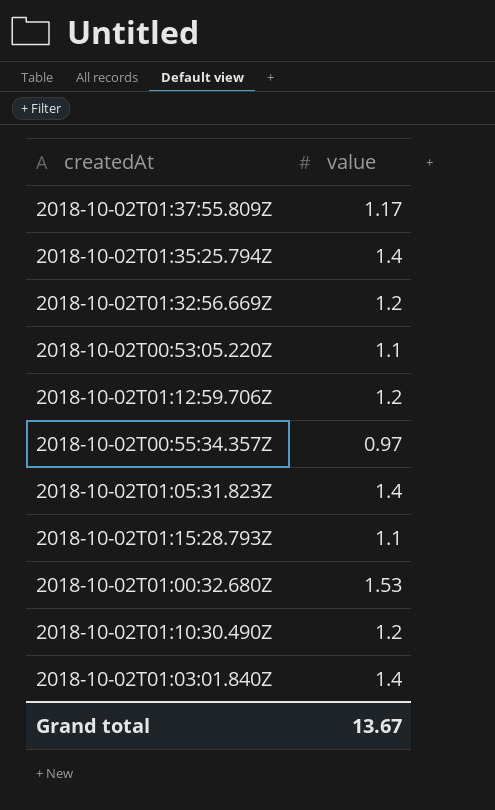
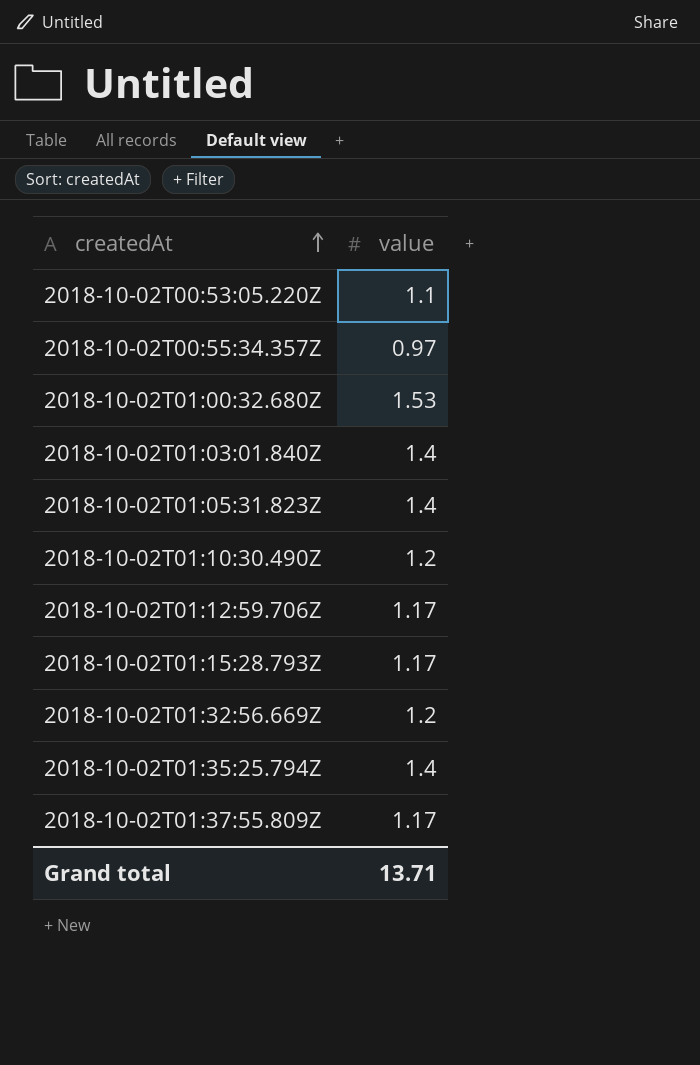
row order: none -> createdAt ascending
2018-10-02T01:12:59.706Z | value: 1.2 -> 1.17
2018-10-02T01:15:28.793Z | value: 1.1 -> 1.17
Grand total | value: 13.67 -> 13.71

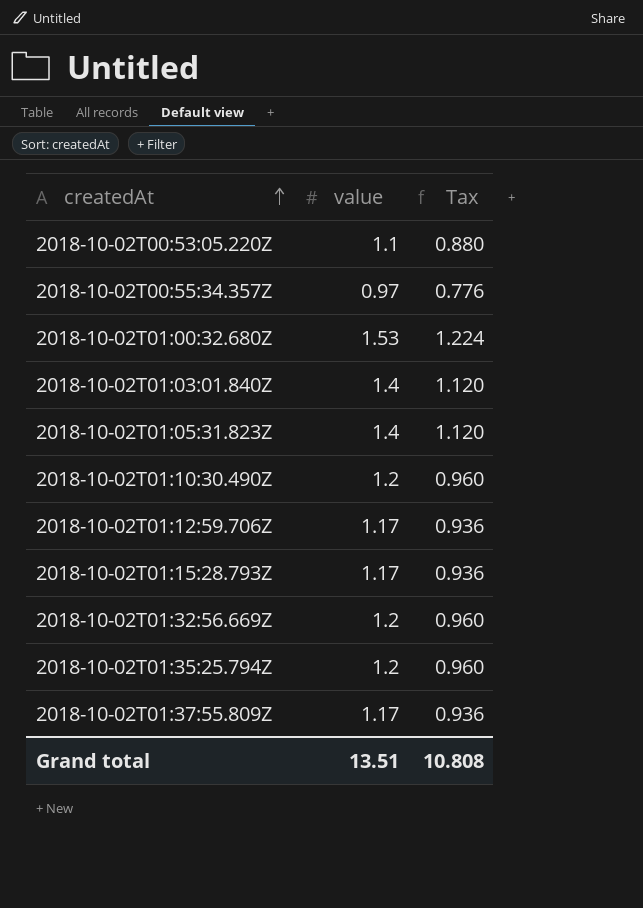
column Tax | formula: none -> [value] * 0.8
2018-10-02T01:35:25.794Z | value: 1.4 -> 1.2
Grand total | value: 13.71 -> 13.51

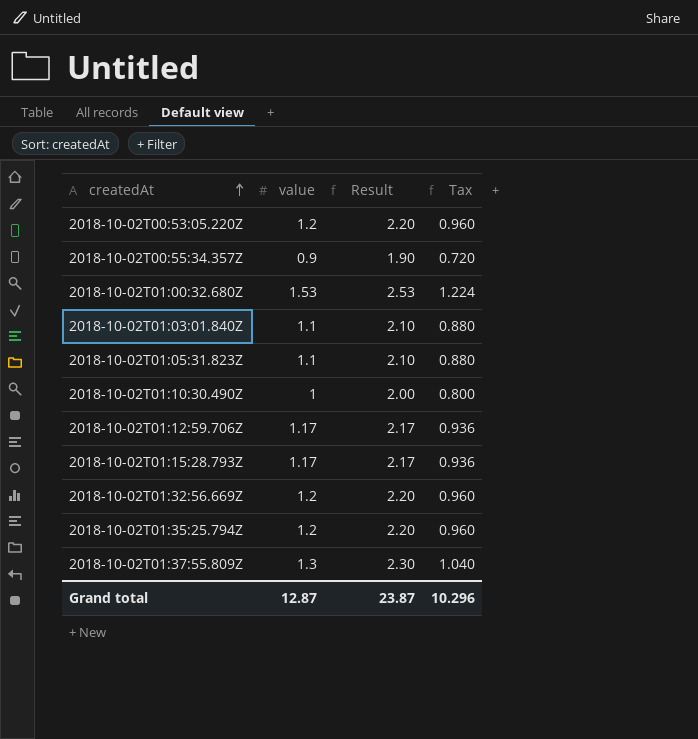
column Result | formula: none -> [value] + 1
2018-10-02T00:53:05.220Z | value: 1.1 -> 1.2
2018-10-02T00:53:05.220Z | Tax: 0.880 -> 0.960
2018-10-02T00:55:34.357Z | value: 0.97 -> 0.9
2018-10-02T00:55:34.357Z | Tax: 0.776 -> 0.720
2018-10-02T01:03:01.840Z | value: 1.4 -> 1.1
2018-10-02T01:03:01.840Z | Tax: 1.120 -> 0.880
2018-10-02T01:05:31.823Z | value: 1.4 -> 1.1
2018-10-02T01:05:31.823Z | Tax: 1.120 -> 0.880
2018-10-02T01:10:30.490Z | value: 1.2 -> 1
2018-10-02T01:10:30.490Z | Tax: 0.960 -> 0.800
2018-10-02T01:37:55.809Z | value: 1.17 -> 1.3
2018-10-02T01:37:55.809Z | Tax: 0.936 -> 1.040
Grand total | value: 13.51 -> 12.87
Grand total | Tax: 10.808 -> 10.296

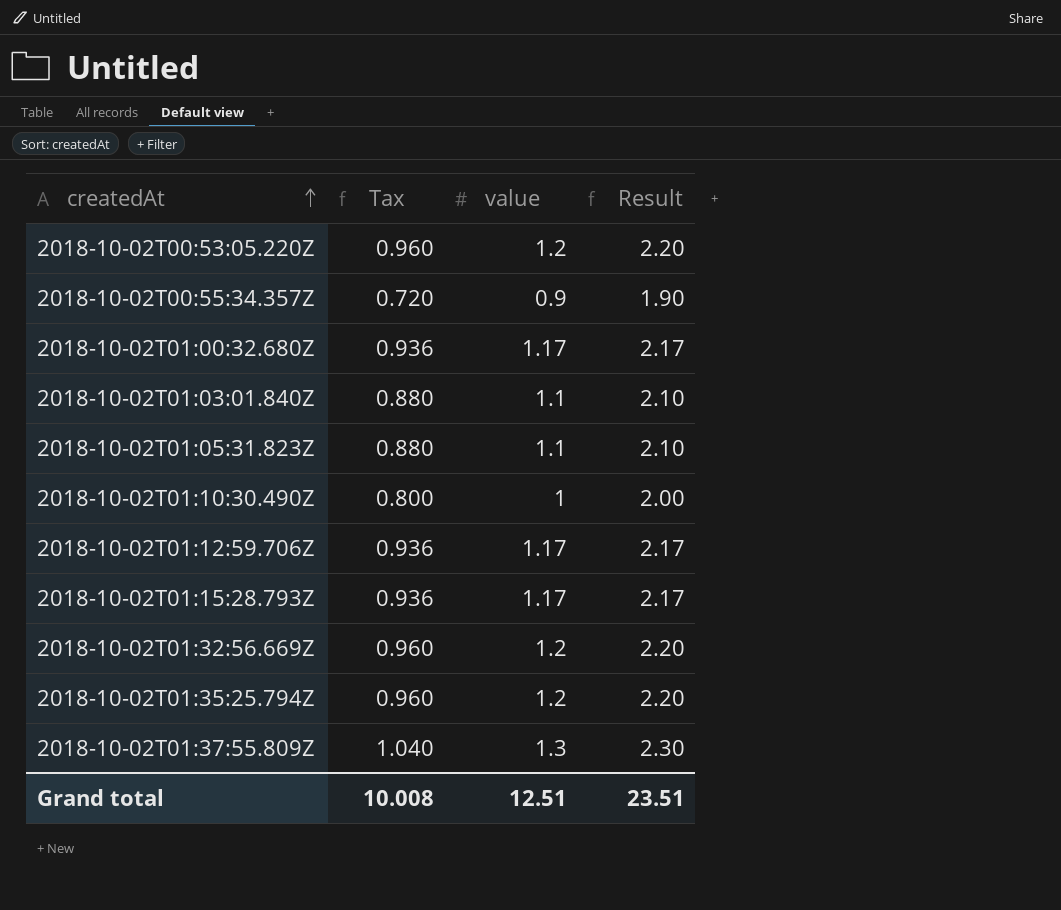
column Tax | position: 4 -> 2
2018-10-02T01:00:32.680Z | Tax: 1.224 -> 0.936
2018-10-02T01:00:32.680Z | value: 1.53 -> 1.17
2018-10-02T01:00:32.680Z | Result: 2.53 -> 2.17
Grand total | Tax: 10.296 -> 10.008
Grand total | value: 12.87 -> 12.51
Grand total | Result: 23.87 -> 23.51

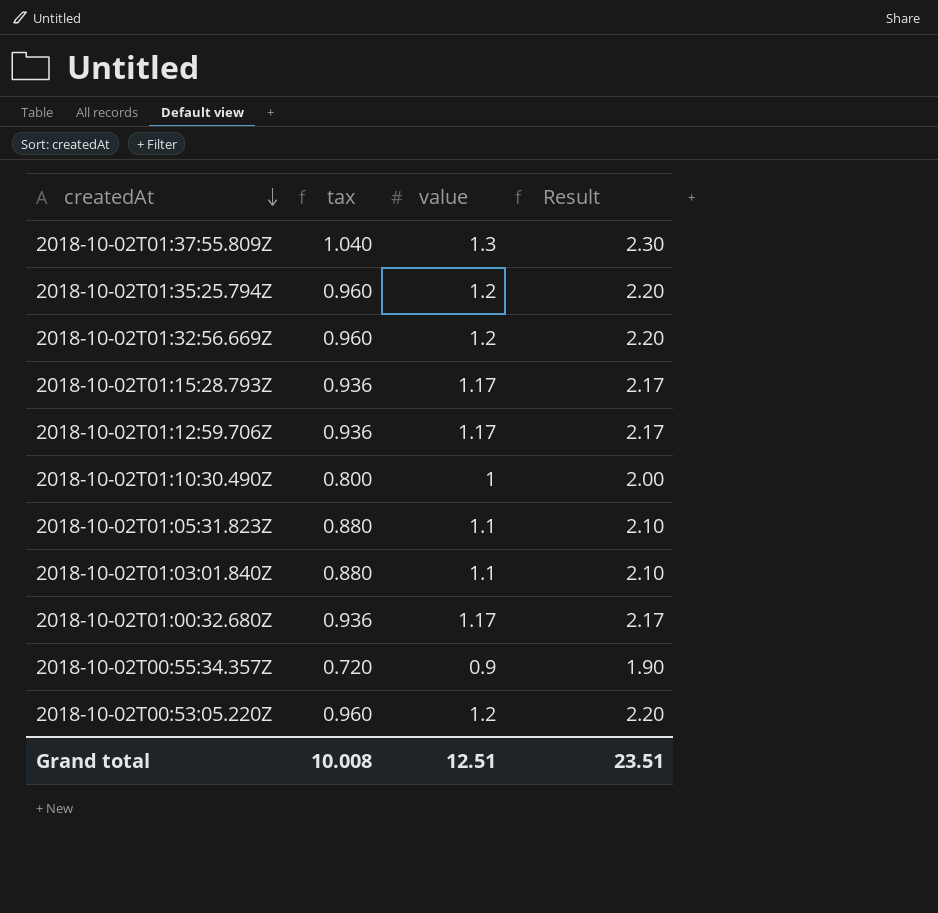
row order: createdAt ascending -> createdAt descending
column name: Tax -> tax

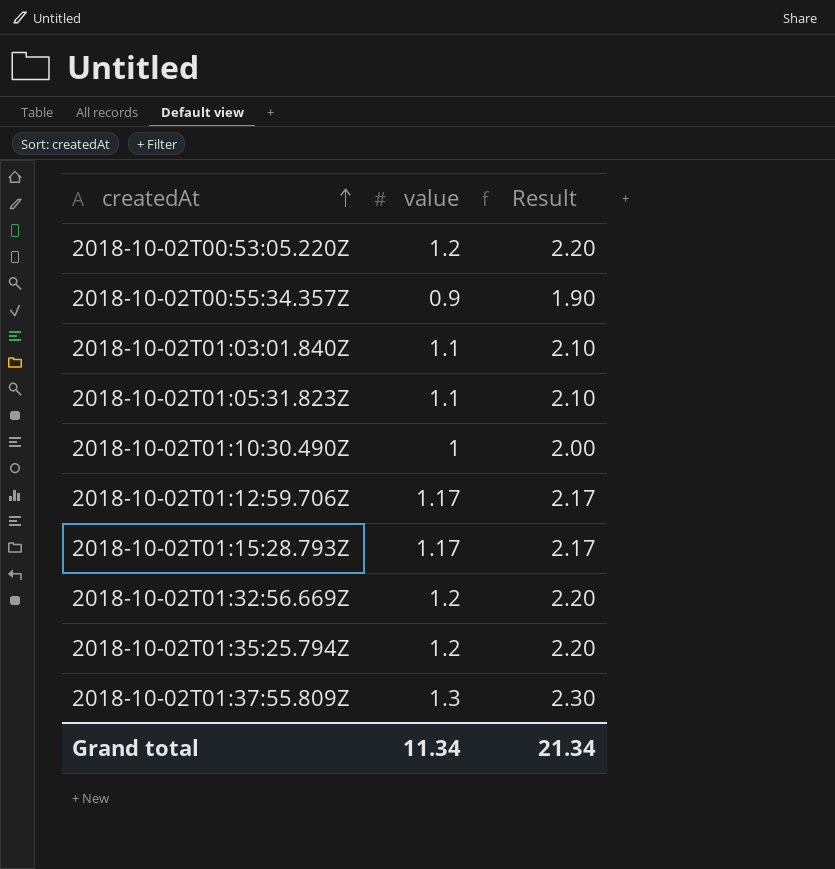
row order: createdAt descending -> createdAt ascending
column tax | formula: [value] * 0.8 -> none
row 2018-10-02T01:00:32.680Z: 0.936 | 1.17 | 2.17 -> none
Grand total | value: 12.51 -> 11.34
Grand total | Result: 23.51 -> 21.34

